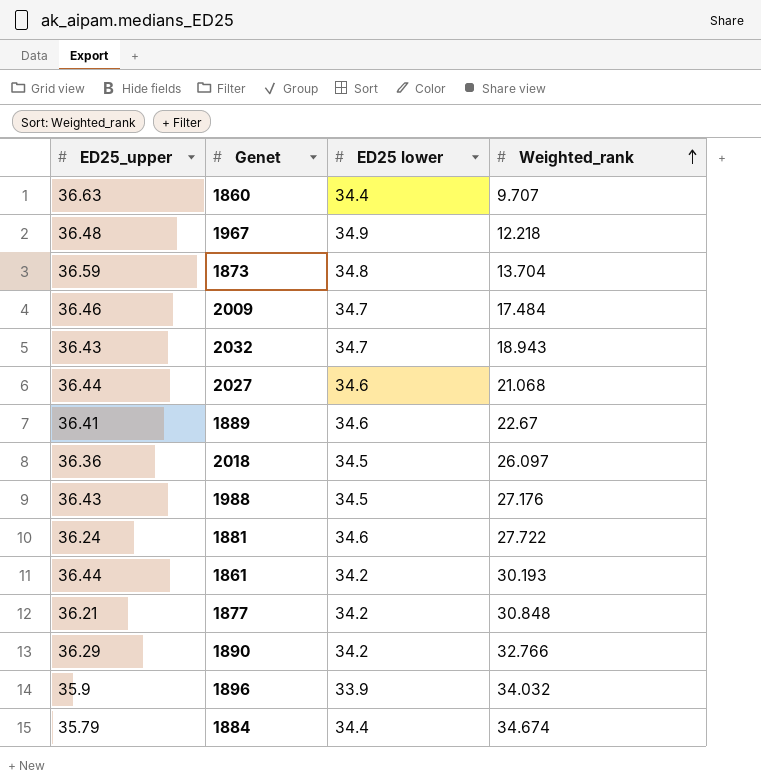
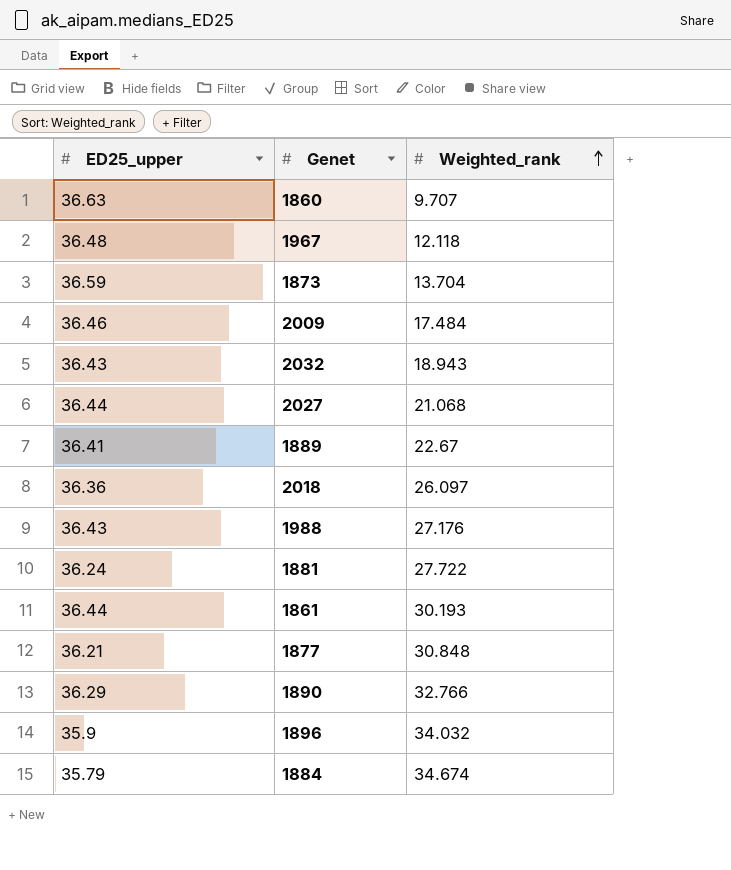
column ED25 lower | position: 3 -> none
1967 | Weighted_rank: 12.218 -> 12.118

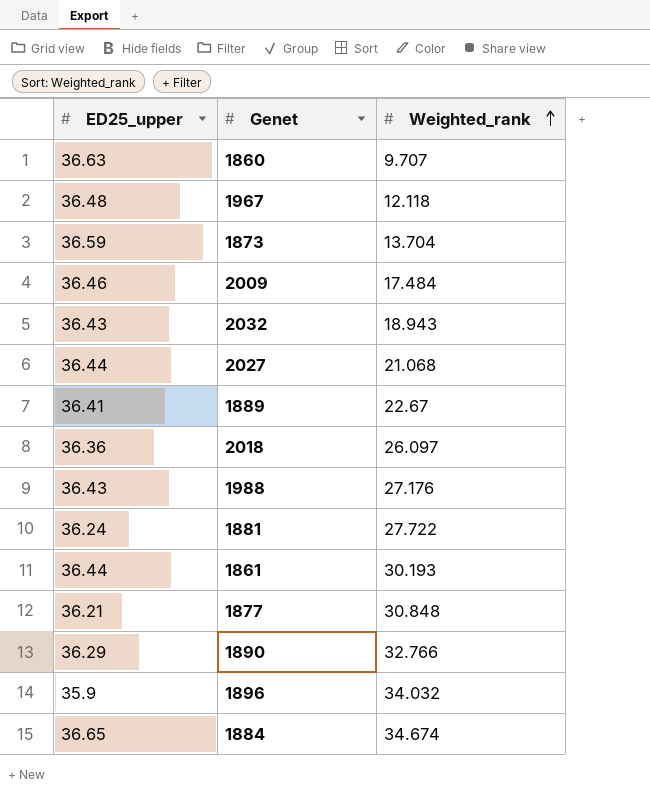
1884 | ED25_upper: 35.79 -> 36.65

